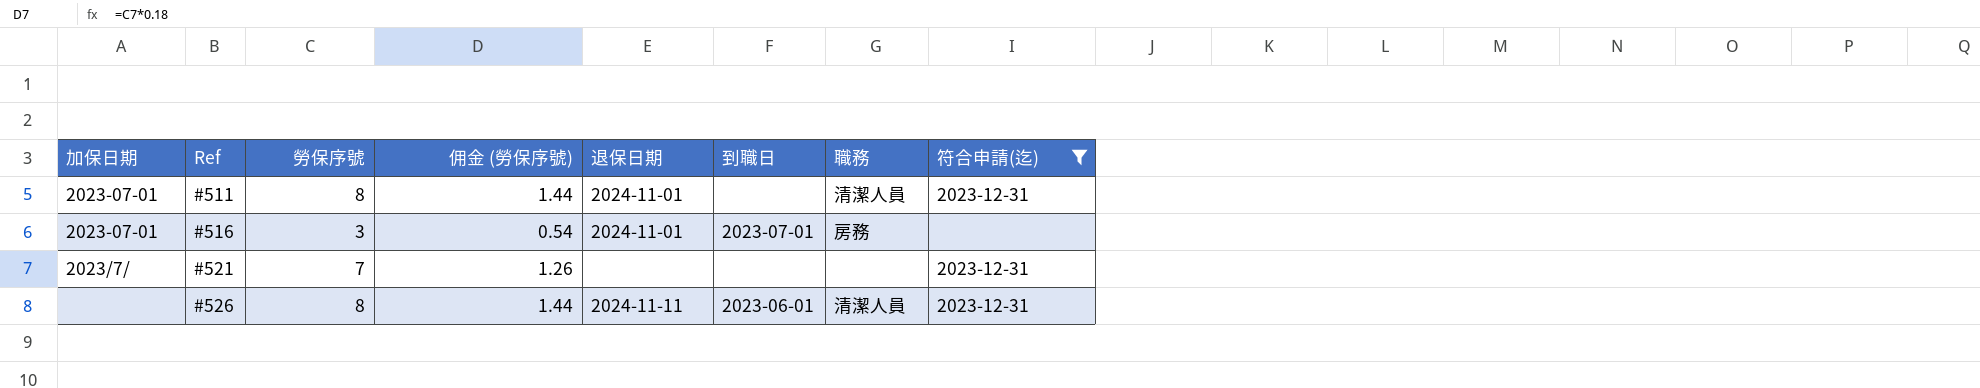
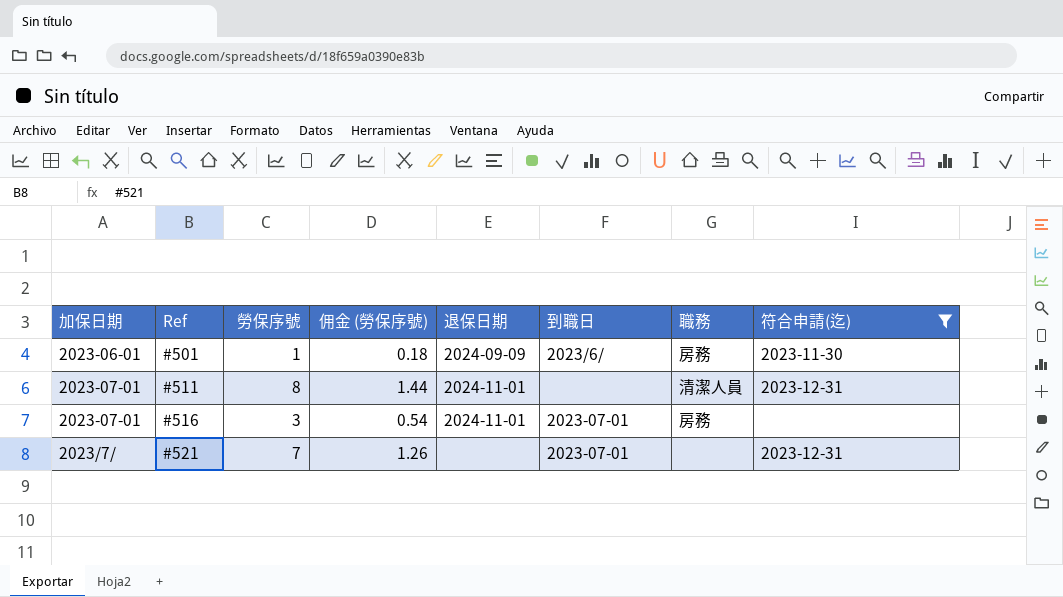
row #526: none | 8 | 1.44 | 2024-11-11 | 2023-06-01 | 清潔人員 | 2023-12-31 -> none
row #501: none -> 2023-06-01 | 1 | 0.18 | 2024-09-09 | 2023/6/ | 房務 | 2023-11-30
#521 | 到職日: none -> 2023-07-01

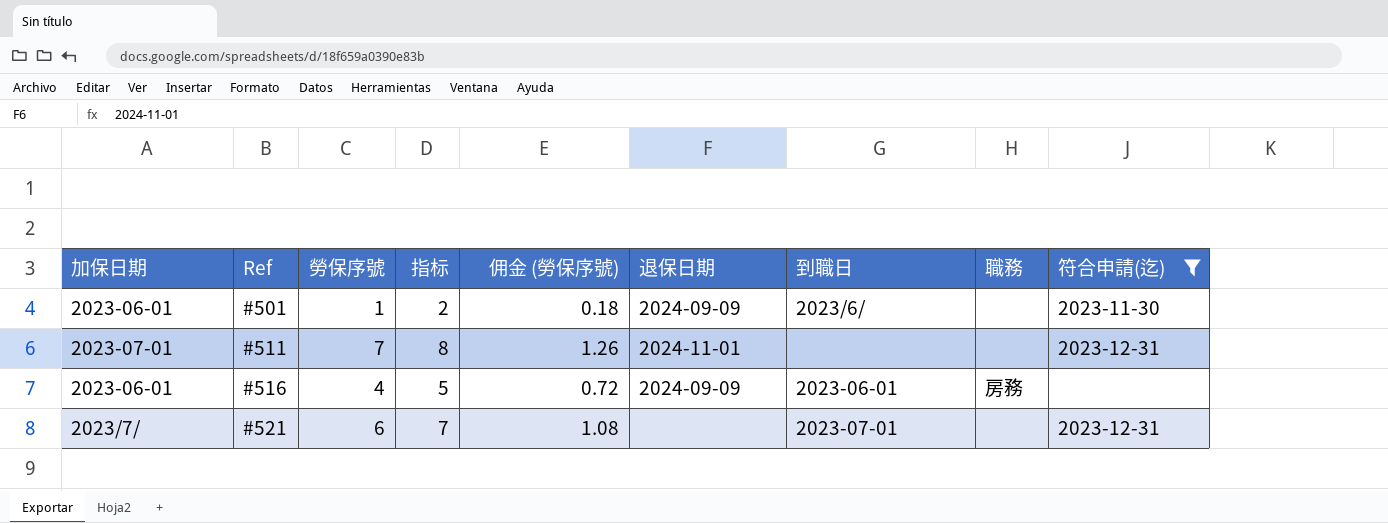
column 指标 | formula: none -> [勞保序號] + 1
#501 | 職務: 房務 -> none
#511 | 勞保序號: 8 -> 7
#511 | 佣金 (勞保序號): 1.44 -> 1.26
#511 | 職務: 清潔人員 -> none
#516 | 加保日期: 2023-07-01 -> 2023-06-01
#516 | 勞保序號: 3 -> 4
#516 | 佣金 (勞保序號): 0.54 -> 0.72
#516 | 退保日期: 2024-11-01 -> 2024-09-09
#516 | 到職日: 2023-07-01 -> 2023-06-01
#521 | 勞保序號: 7 -> 6
#521 | 佣金 (勞保序號): 1.26 -> 1.08

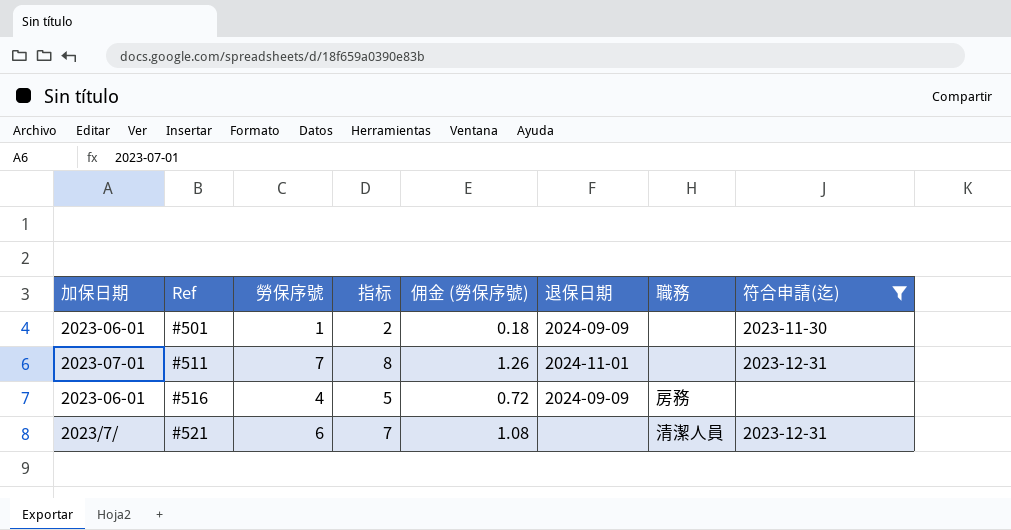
column 到職日 | position: 7 -> none
#521 | 職務: none -> 清潔人員

